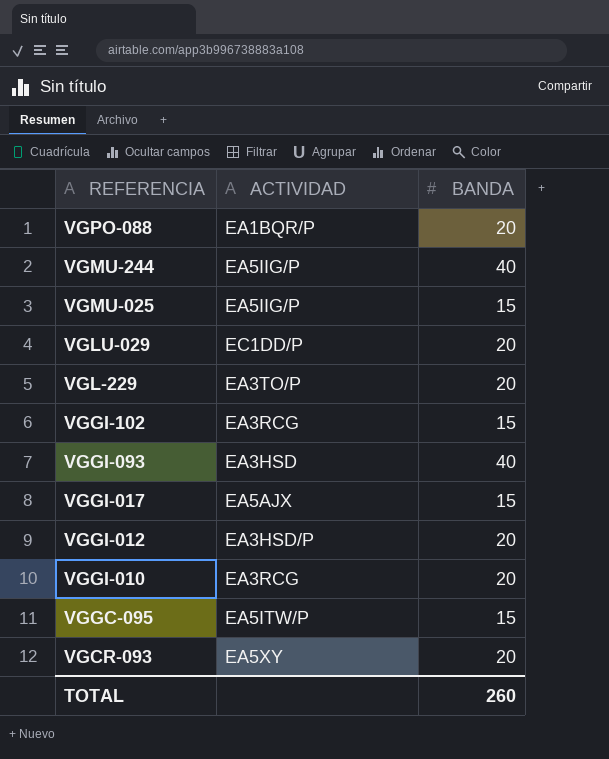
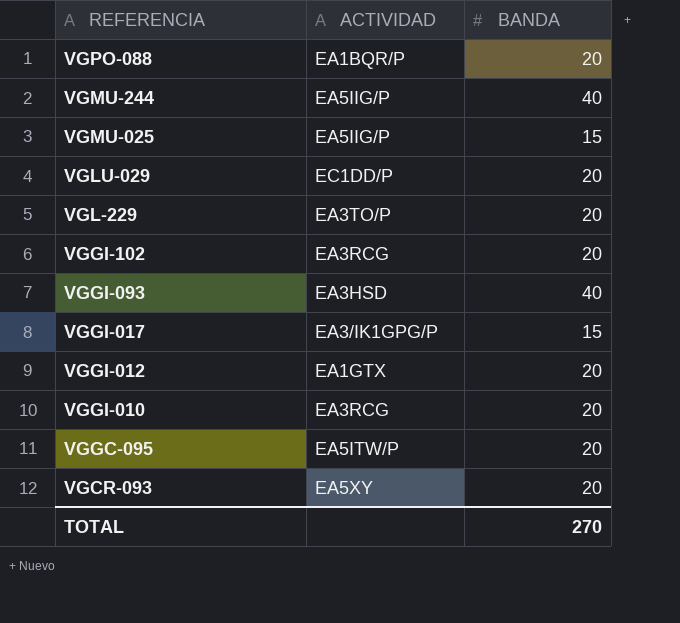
VGGI-102 | BANDA: 15 -> 20
VGGI-017 | ACTIVIDAD: EA5AJX -> EA3/IK1GPG/P
VGGI-012 | ACTIVIDAD: EA3HSD/P -> EA1GTX
VGGC-095 | BANDA: 15 -> 20
TOTAL | BANDA: 260 -> 270

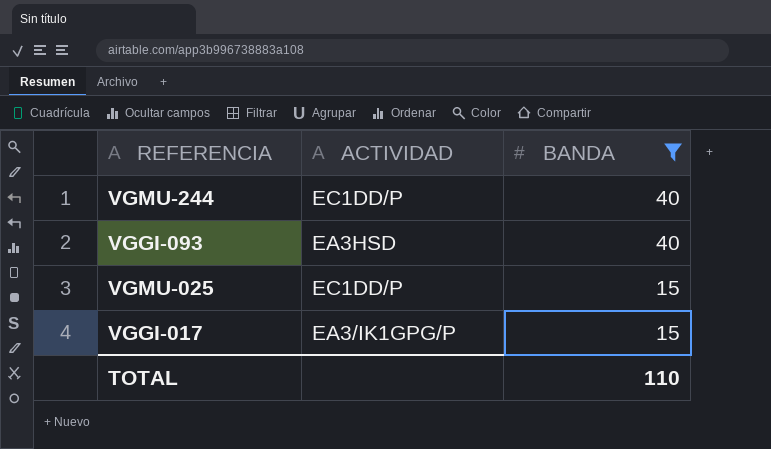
filter: none -> BANDA != 20
row order: REFERENCIA descending -> BANDA descending
VGMU-244 | ACTIVIDAD: EA5IIG/P -> EC1DD/P
VGMU-025 | ACTIVIDAD: EA5IIG/P -> EC1DD/P
TOTAL | BANDA: 270 -> 110

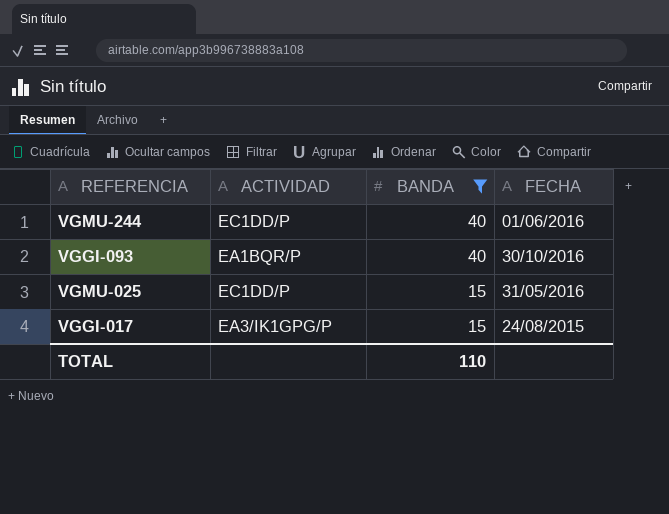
column FECHA | position: none -> 4
VGGI-093 | ACTIVIDAD: EA3HSD -> EA1BQR/P

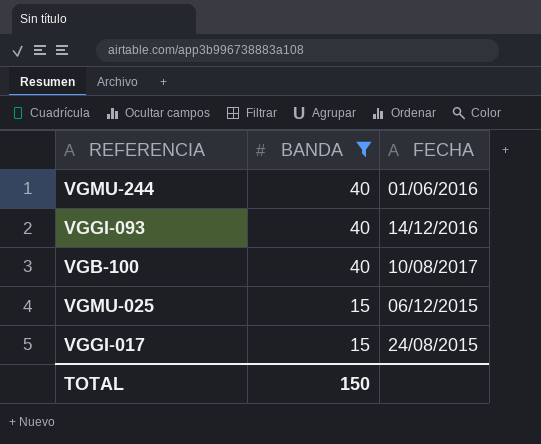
column ACTIVIDAD | position: 2 -> none
VGGI-093 | FECHA: 30/10/2016 -> 14/12/2016
row VGB-100: none -> 40 | 10/08/2017
VGMU-025 | FECHA: 31/05/2016 -> 06/12/2015
TOTAL | BANDA: 110 -> 150

